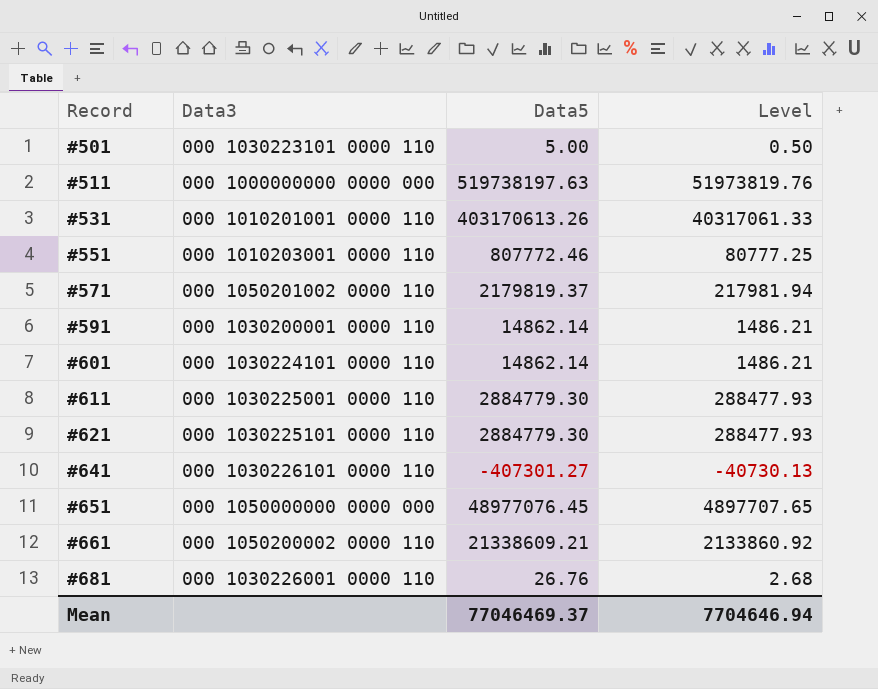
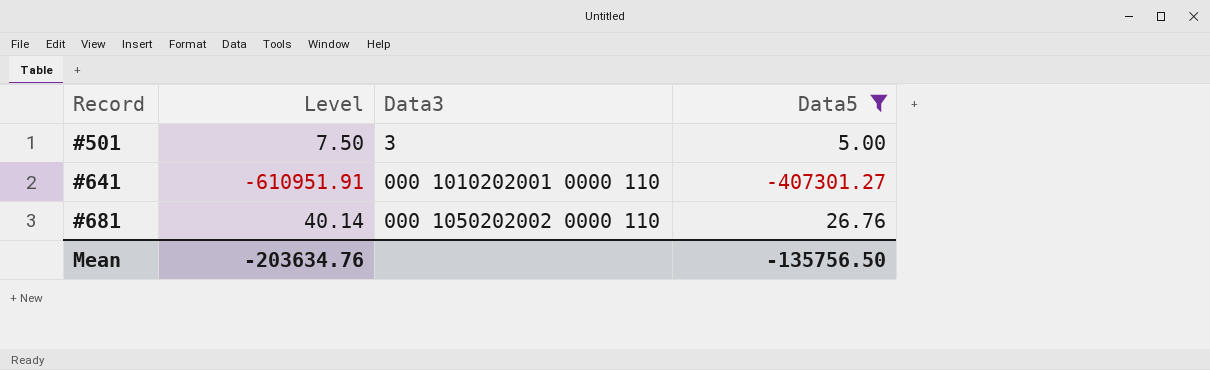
filter: none -> Data5 <= 26.76
column Level | formula: [Data5] * 0.1 -> [Data5] * 1.5
column Level | position: 4 -> 2
#501 | Data3: 000 1030223101 0000 110 -> 3
#641 | Data3: 000 1030226101 0000 110 -> 000 1010202001 0000 110
#681 | Data3: 000 1030226001 0000 110 -> 000 1050202002 0000 110
Mean | Level: 7704646.94 -> -203634.76
Mean | Data5: 77046469.37 -> -135756.50

